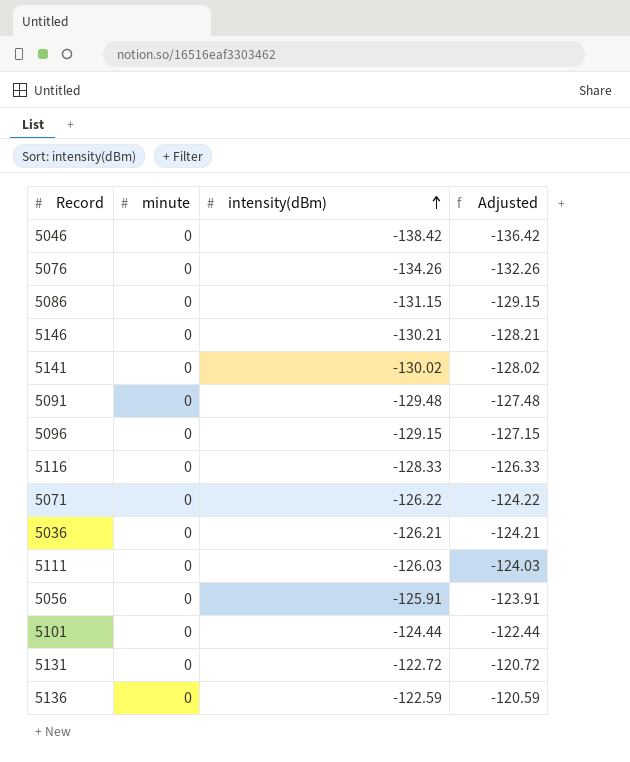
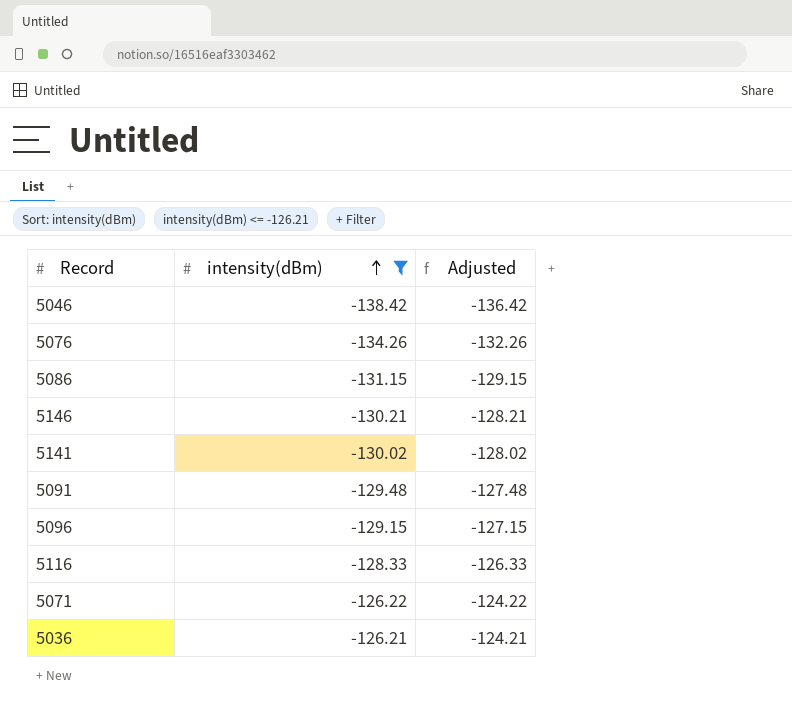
filter: none -> intensity(dBm) <= -126.21
column minute | position: 2 -> none

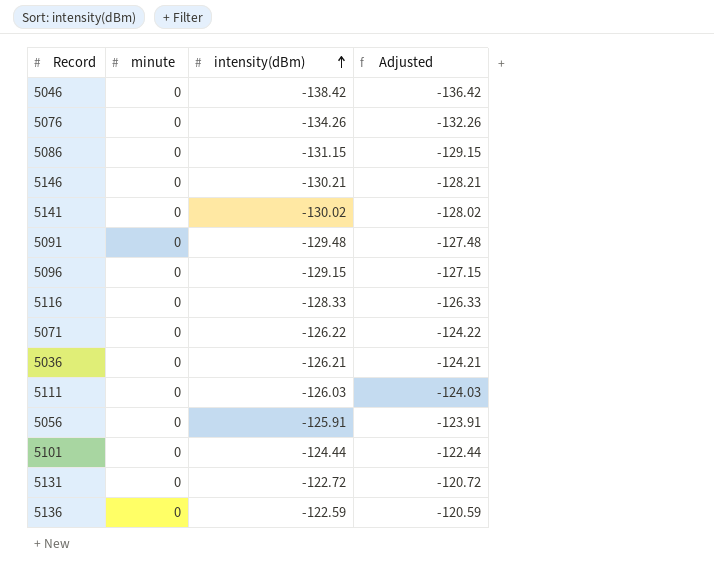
filter: intensity(dBm) <= -126.21 -> none
column minute | position: none -> 2

